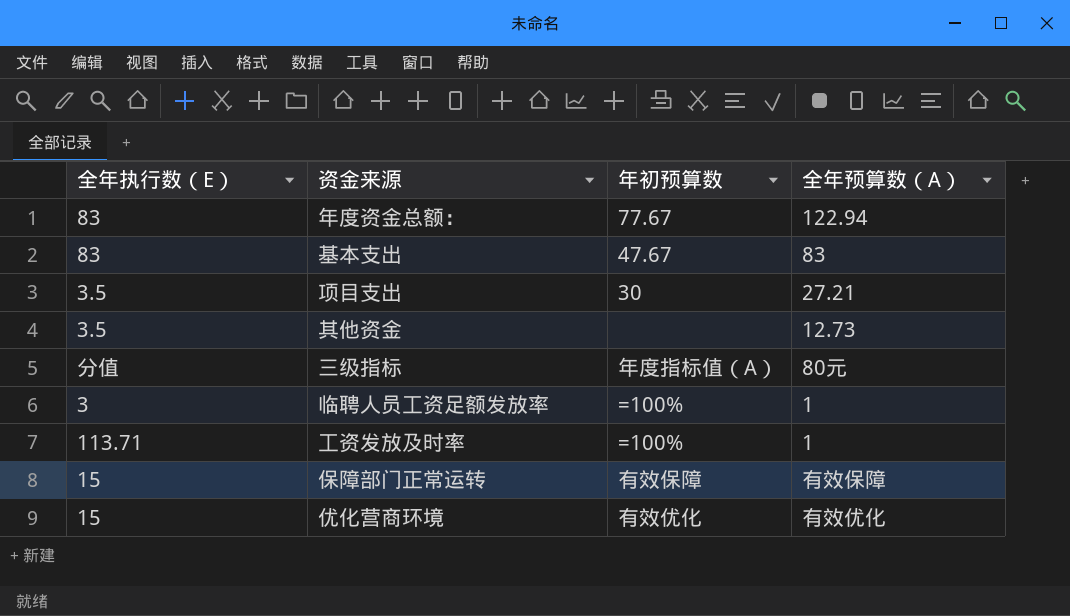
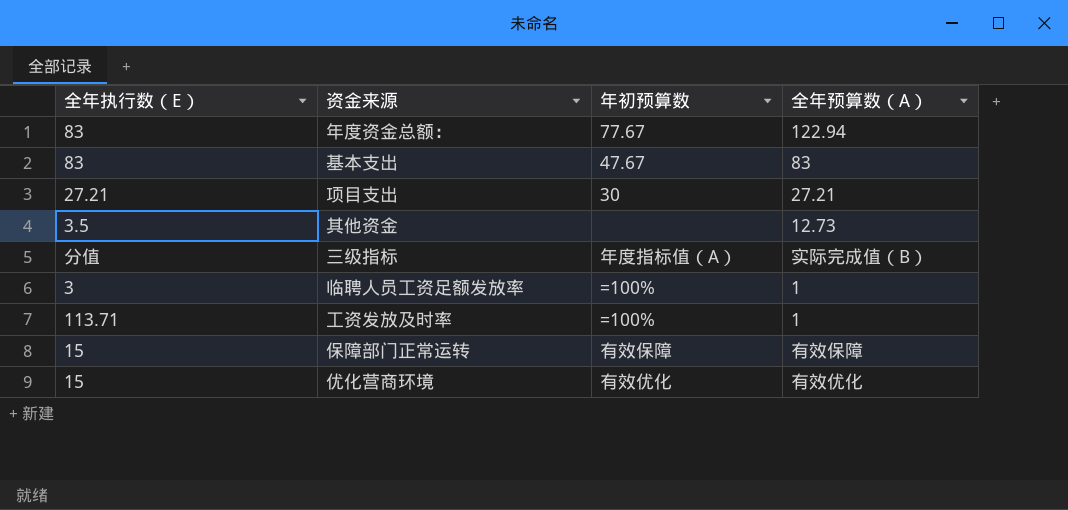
项目支出 | 全年执行数（E）: 3.5 -> 27.21
三级指标 | 全年预算数（A）: 80元 -> 实际完成值（B）

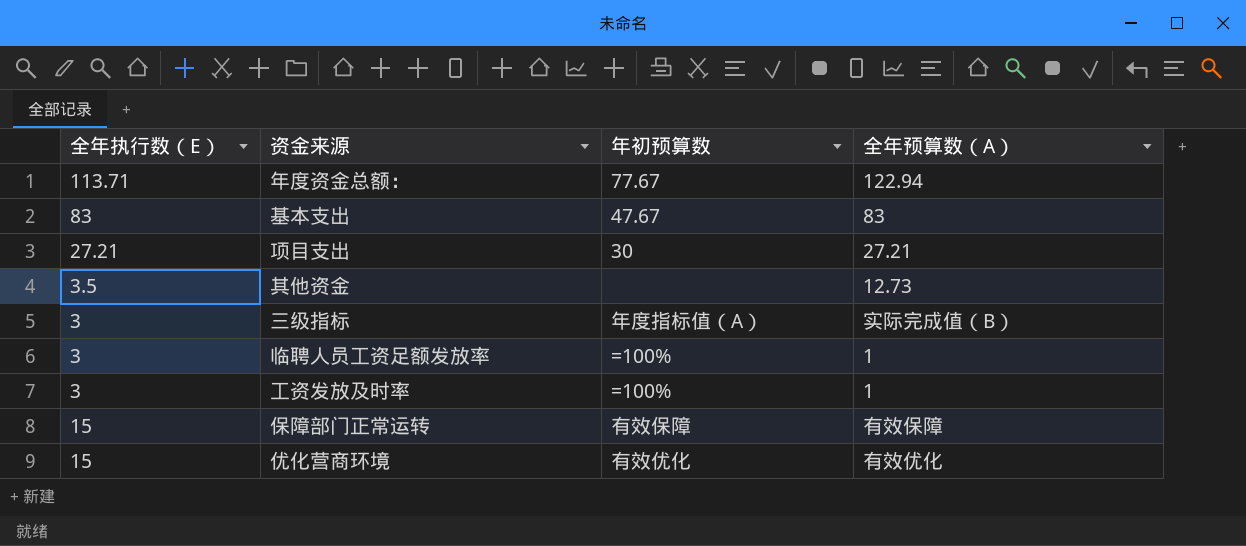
年度资金总额： | 全年执行数（E）: 83 -> 113.71
三级指标 | 全年执行数（E）: 分值 -> 3
工资发放及时率 | 全年执行数（E）: 113.71 -> 3

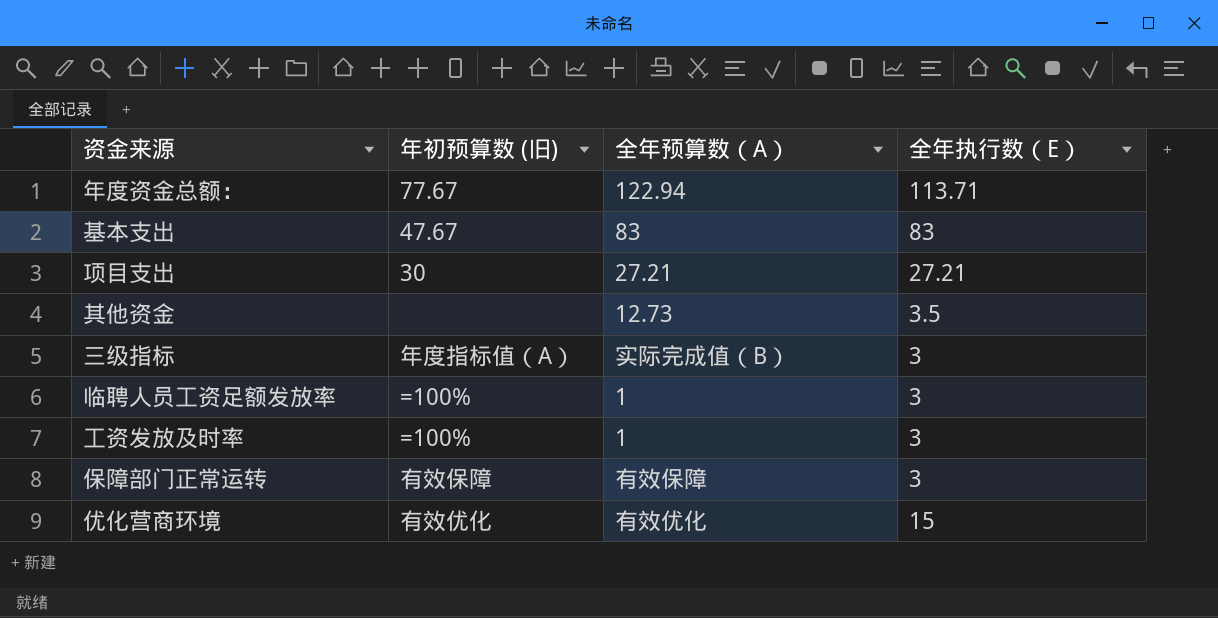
column name: 年初预算数 -> 年初预算数 (旧)
column 全年执行数（E） | position: 1 -> 4
保障部门正常运转 | 全年执行数（E）: 15 -> 3

